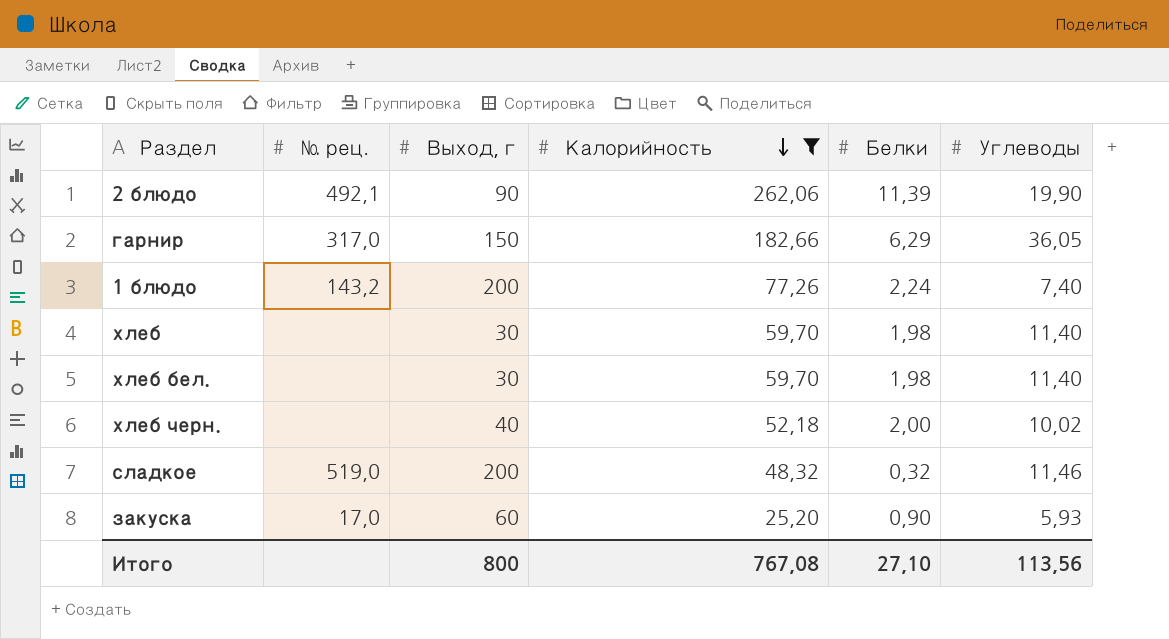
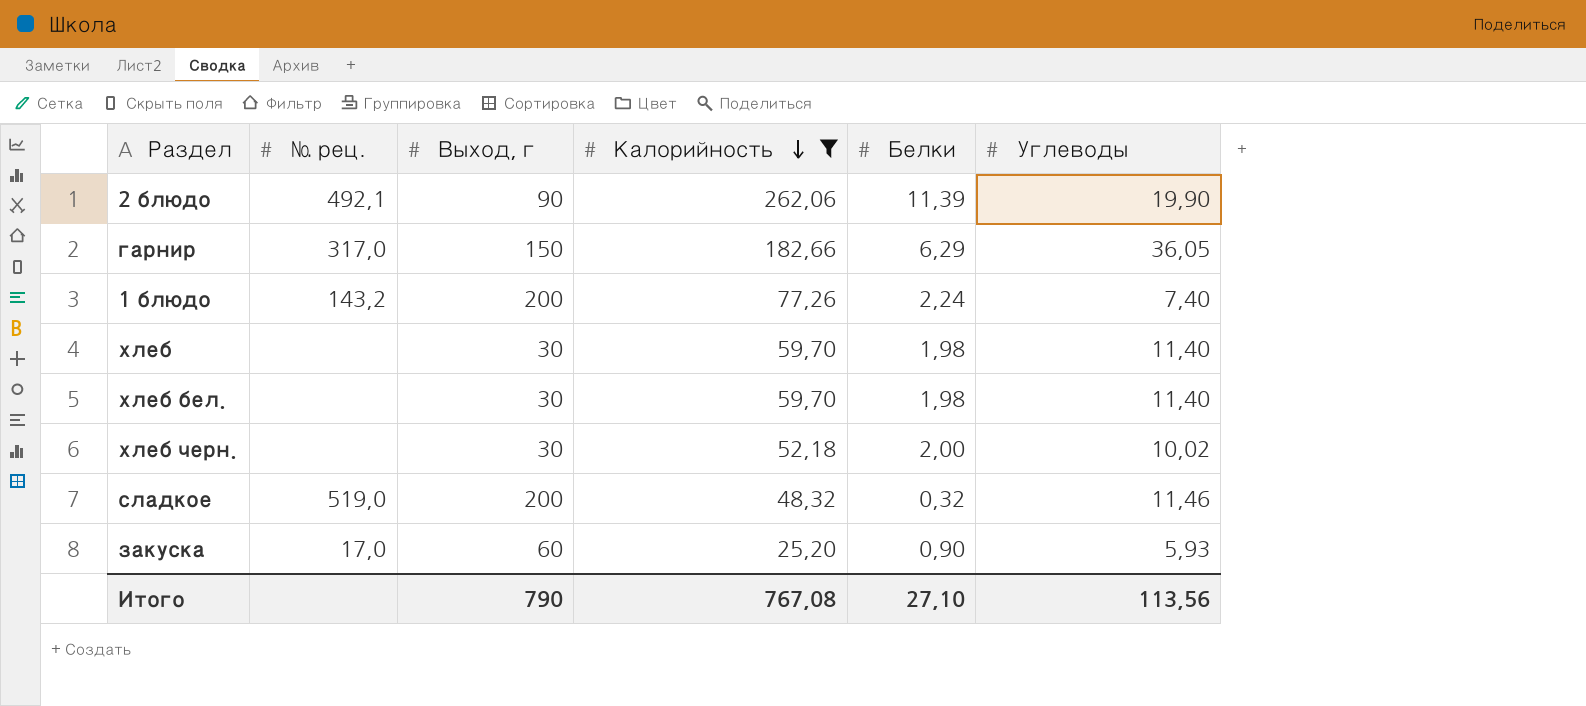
хлеб черн. | Выход, г: 40 -> 30
Итого | Выход, г: 800 -> 790

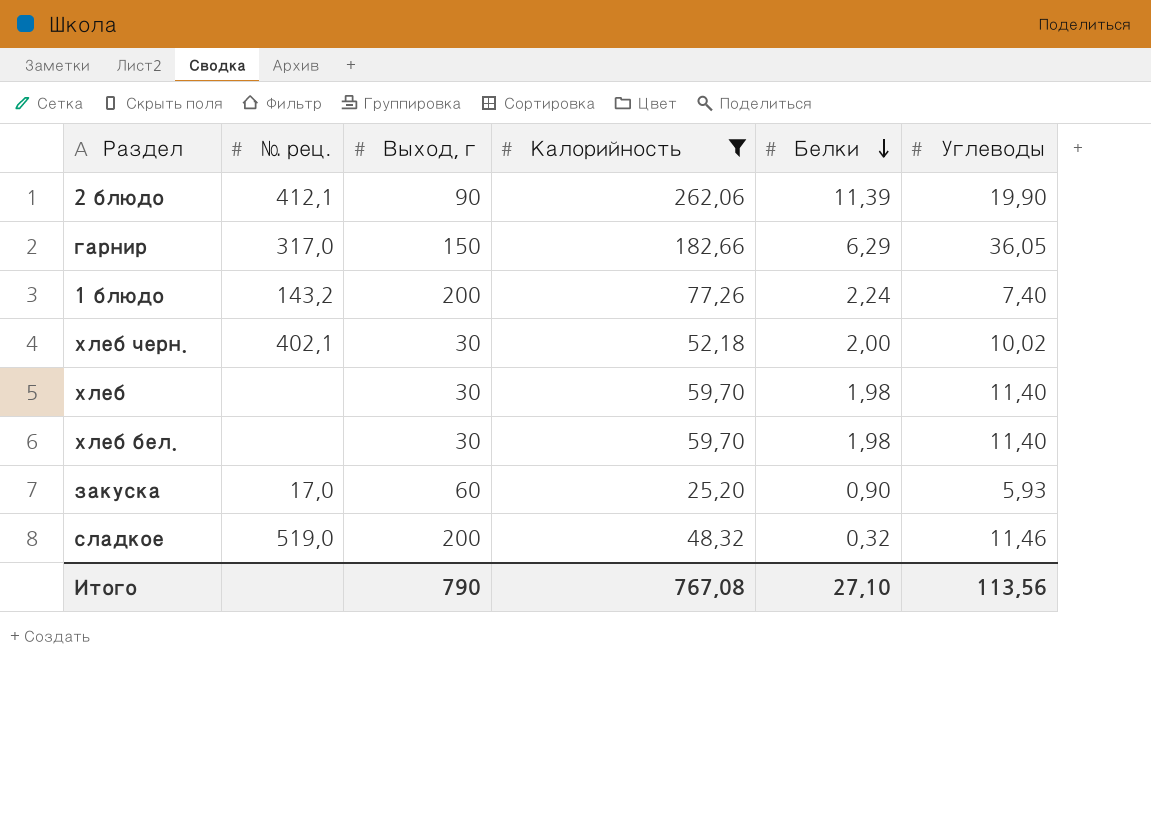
row order: Калорийность descending -> Белки descending
2 блюдо | № рец.: 492,1 -> 412,1
хлеб черн. | № рец.: none -> 402,1

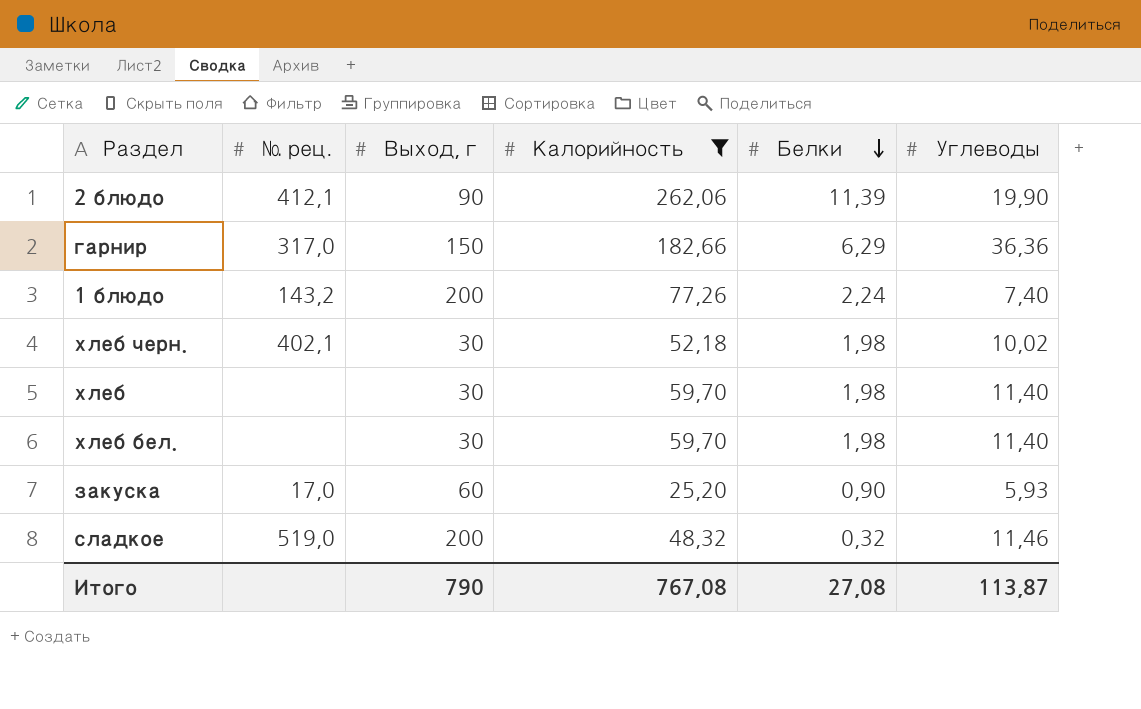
гарнир | Углеводы: 36,05 -> 36,36
хлеб черн. | Белки: 2,00 -> 1,98
Итого | Белки: 27,10 -> 27,08
Итого | Углеводы: 113,56 -> 113,87

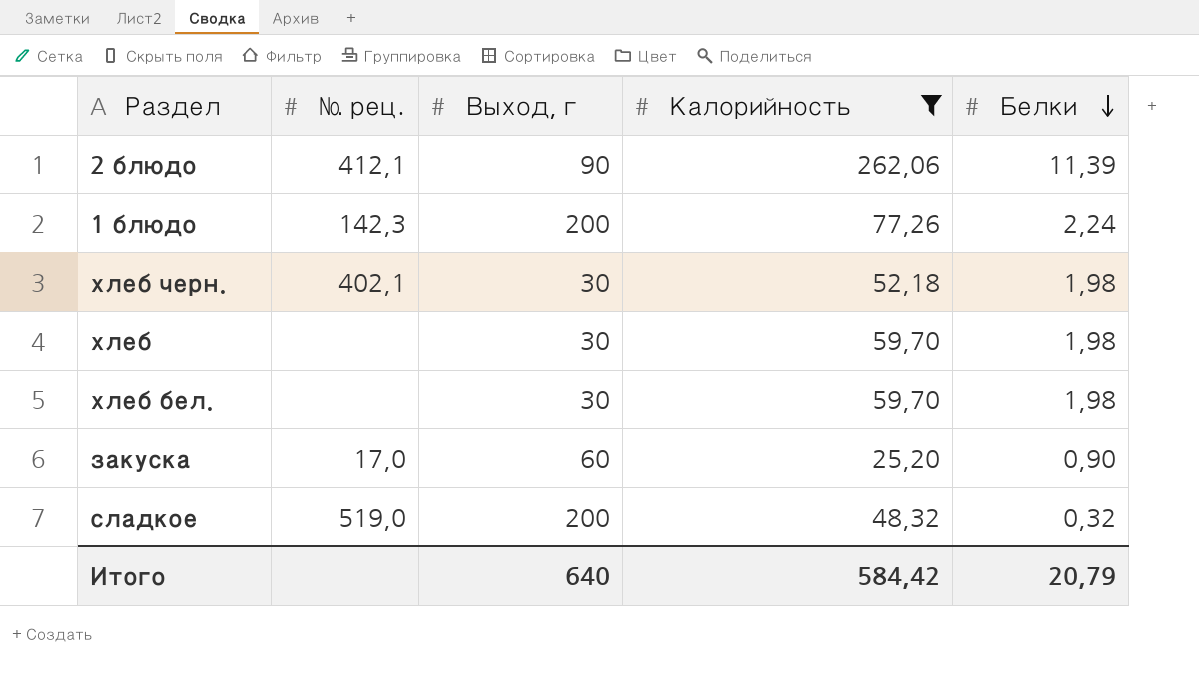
column Углеводы | position: 6 -> none
row гарнир: 317,0 | 150 | 182,66 | 6,29 | 36,36 -> none
1 блюдо | № рец.: 143,2 -> 142,3
Итого | Выход, г: 790 -> 640
Итого | Калорийность: 767,08 -> 584,42
Итого | Белки: 27,08 -> 20,79

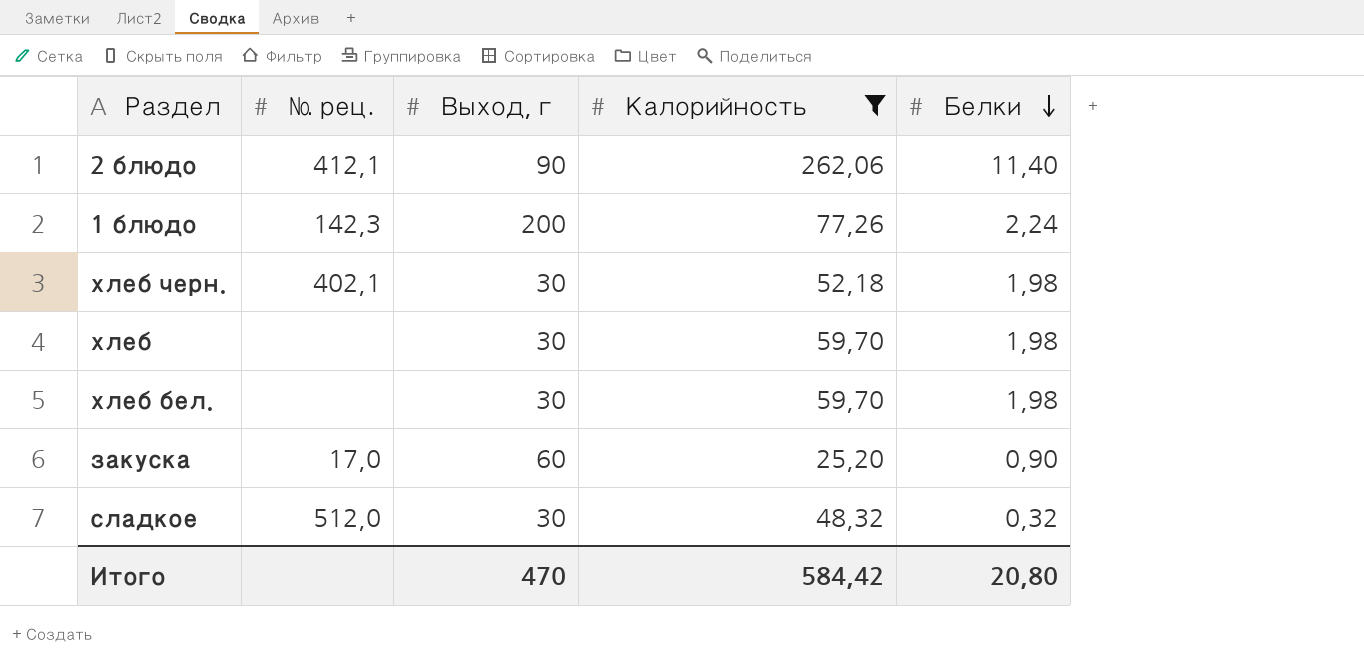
2 блюдо | Белки: 11,39 -> 11,40
сладкое | № рец.: 519,0 -> 512,0
сладкое | Выход, г: 200 -> 30
Итого | Выход, г: 640 -> 470
Итого | Белки: 20,79 -> 20,80

